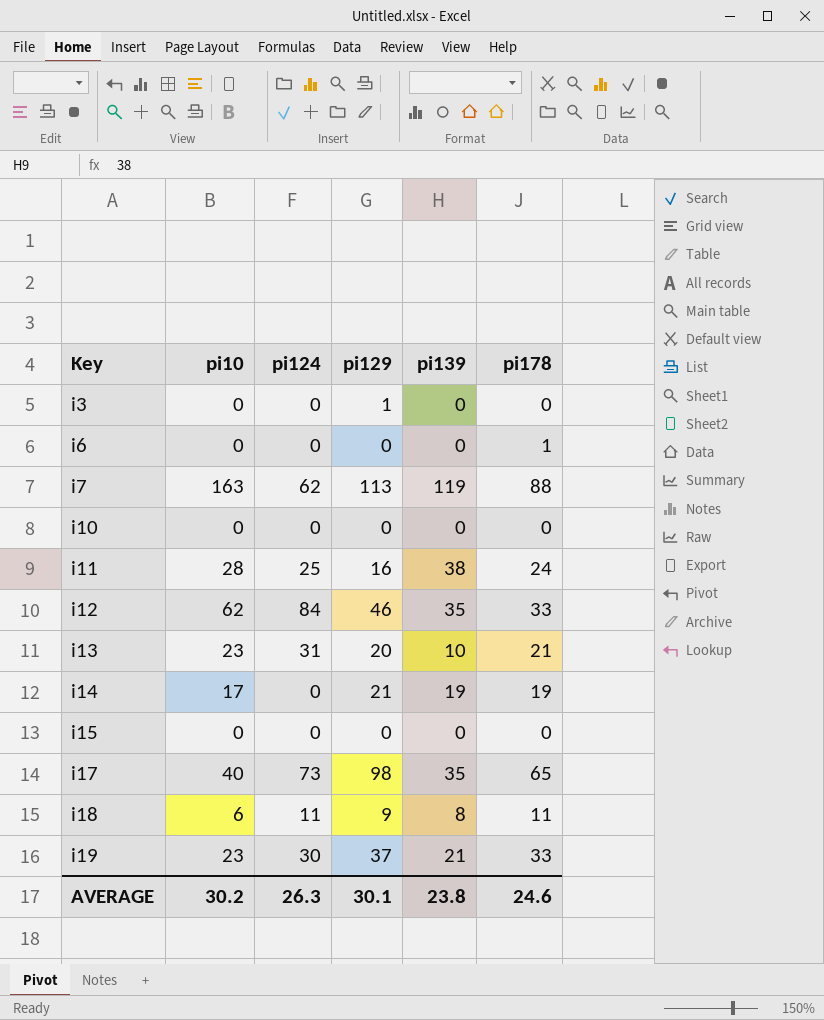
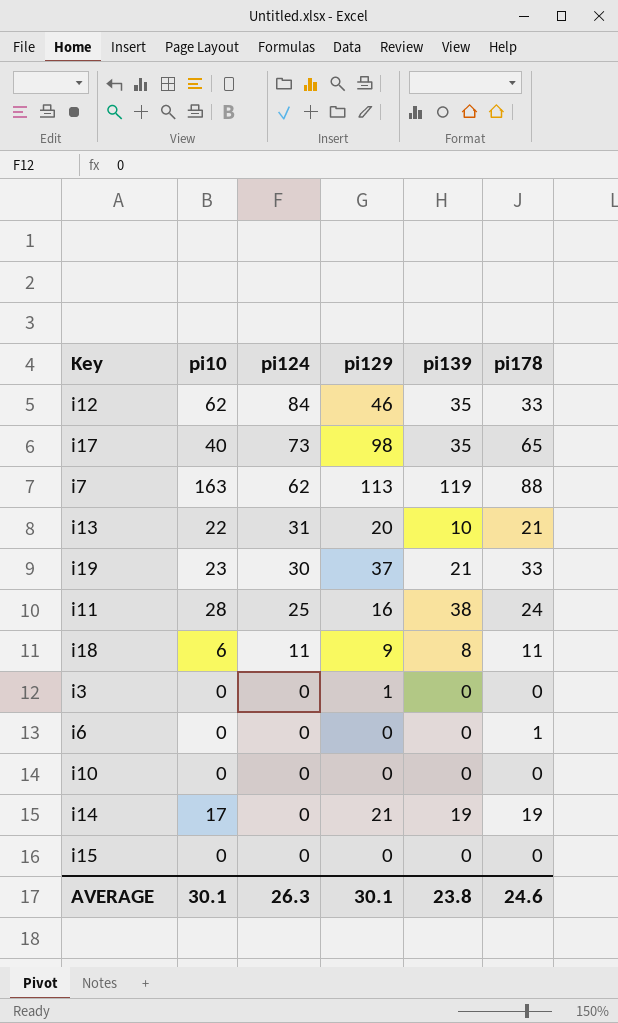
row order: Key ascending -> pi124 descending
i13 | pi10: 23 -> 22
AVERAGE | pi10: 30.2 -> 30.1

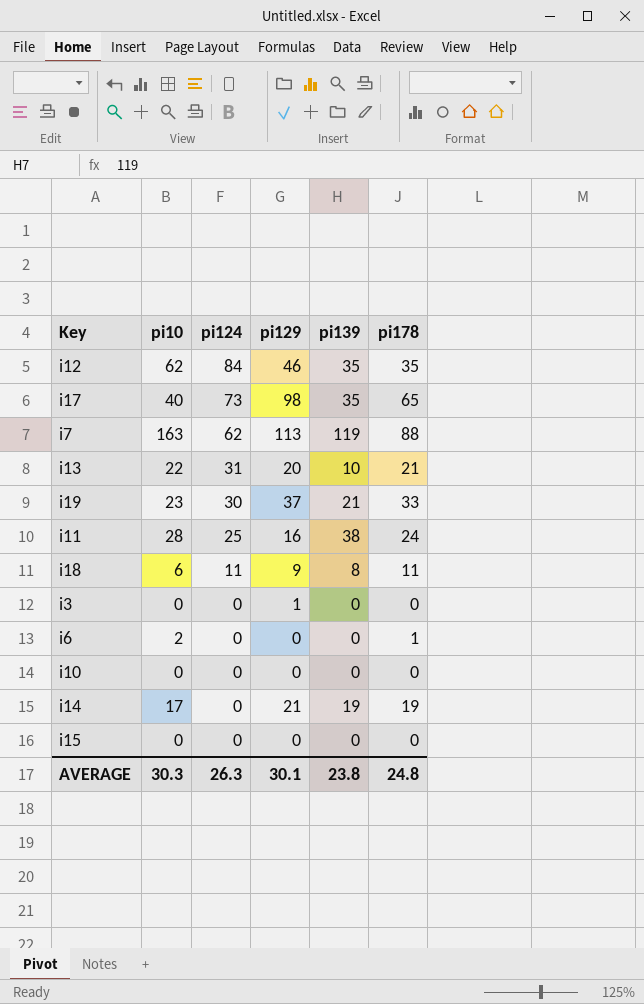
i12 | pi178: 33 -> 35
i6 | pi10: 0 -> 2
AVERAGE | pi10: 30.1 -> 30.3
AVERAGE | pi178: 24.6 -> 24.8

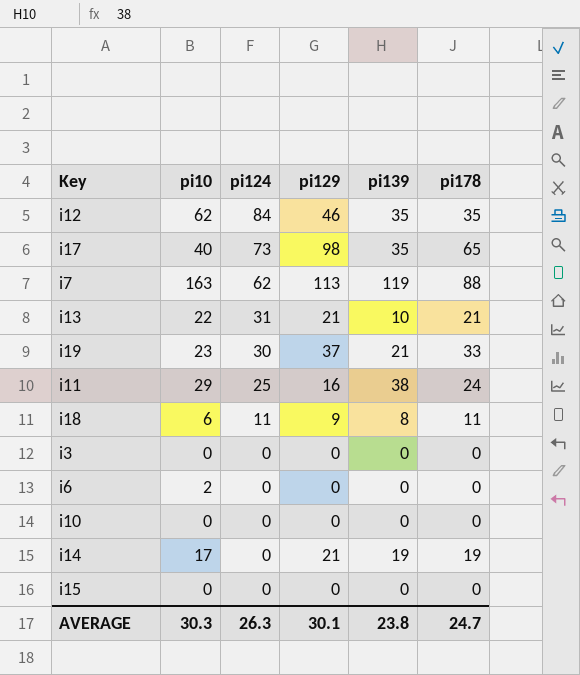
i13 | pi129: 20 -> 21
i11 | pi10: 28 -> 29
i3 | pi129: 1 -> 0
i6 | pi178: 1 -> 0
AVERAGE | pi178: 24.8 -> 24.7

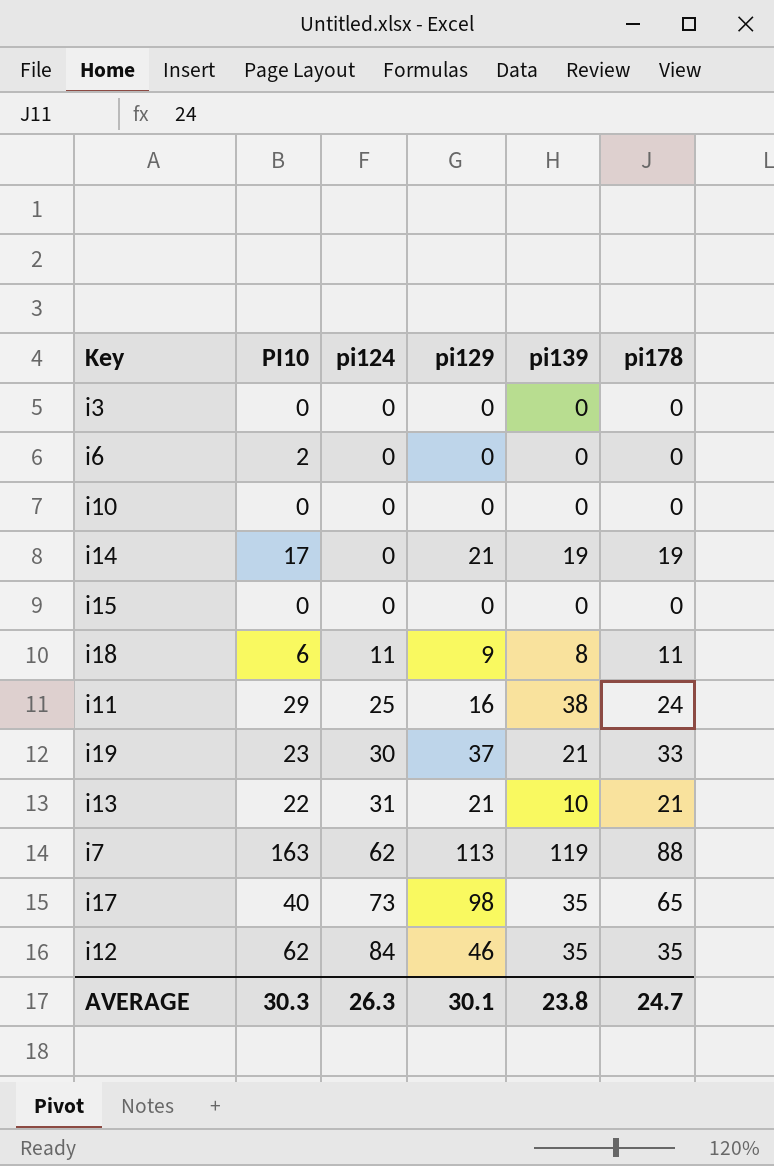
row order: pi124 descending -> pi124 ascending
column name: pi10 -> PI10

